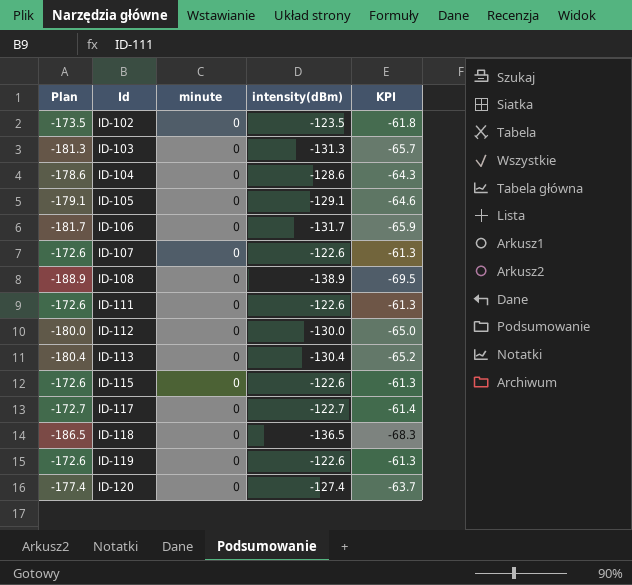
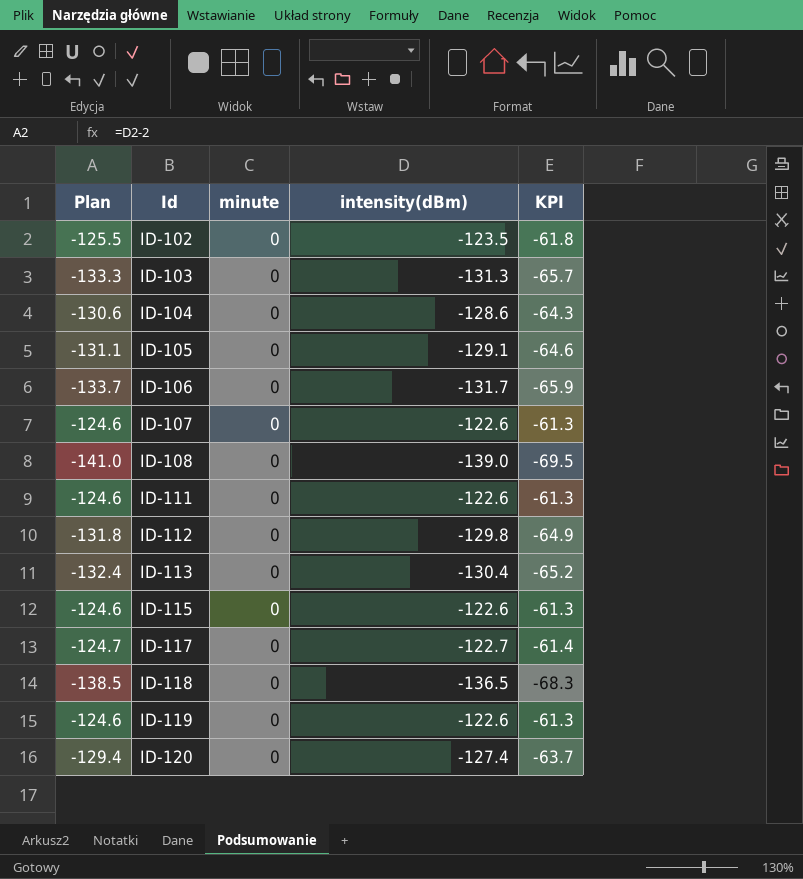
column Plan | formula: [intensity(dBm)] - 50 -> [intensity(dBm)] - 2
ID-108 | intensity(dBm): -138.9 -> -139.0
ID-112 | intensity(dBm): -130.0 -> -129.8
ID-112 | KPI: -65.0 -> -64.9

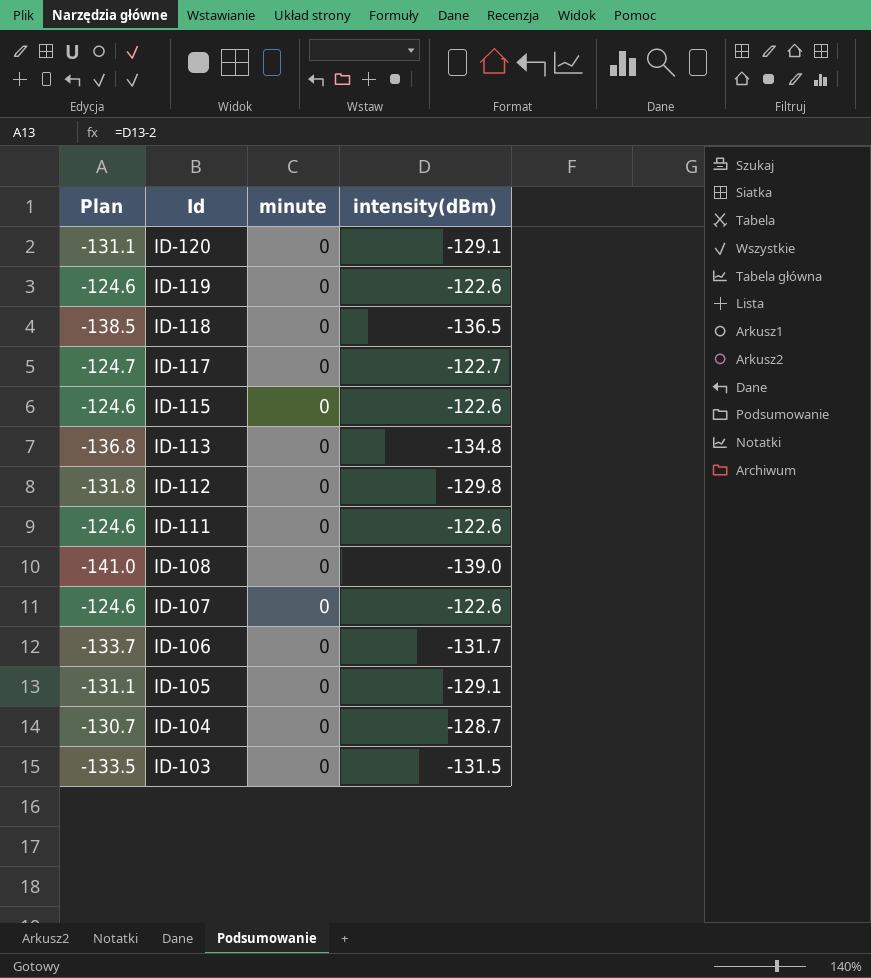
row order: Id ascending -> Id descending
column KPI | formula: [intensity(dBm)] * 0.5 -> none
row ID-102: -125.5 | 0 | -123.5 | -61.8 -> none
ID-120 | Plan: -129.4 -> -131.1
ID-120 | intensity(dBm): -127.4 -> -129.1
ID-113 | Plan: -132.4 -> -136.8
ID-113 | intensity(dBm): -130.4 -> -134.8
ID-104 | Plan: -130.6 -> -130.7
ID-104 | intensity(dBm): -128.6 -> -128.7
ID-103 | Plan: -133.3 -> -133.5
ID-103 | intensity(dBm): -131.3 -> -131.5

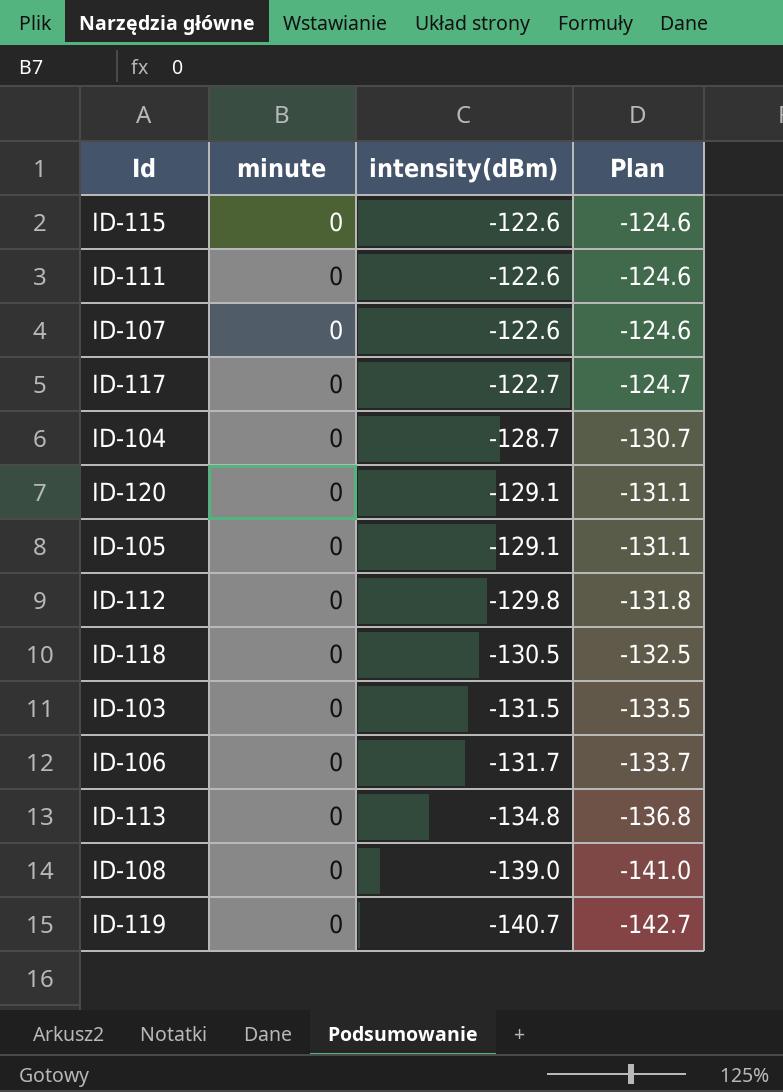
row order: Id descending -> intensity(dBm) descending
column Plan | position: 1 -> 4
ID-118 | intensity(dBm): -136.5 -> -130.5
ID-118 | Plan: -138.5 -> -132.5
ID-119 | intensity(dBm): -122.6 -> -140.7
ID-119 | Plan: -124.6 -> -142.7

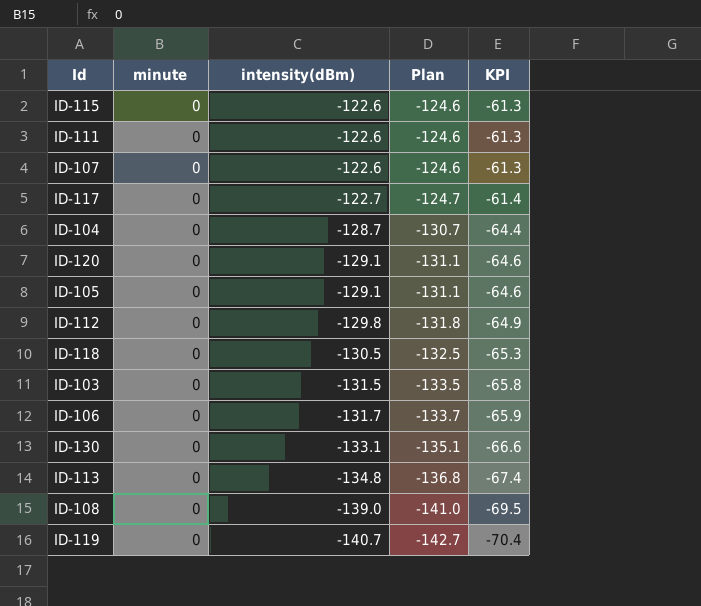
column KPI | formula: none -> [intensity(dBm)] * 0.5
row ID-130: none -> 0 | -133.1 | -135.1 | -66.6

